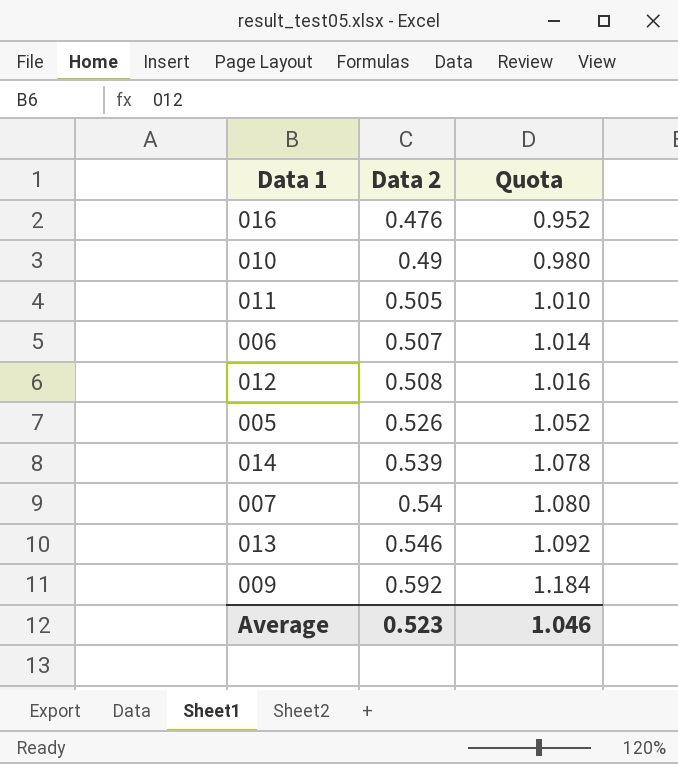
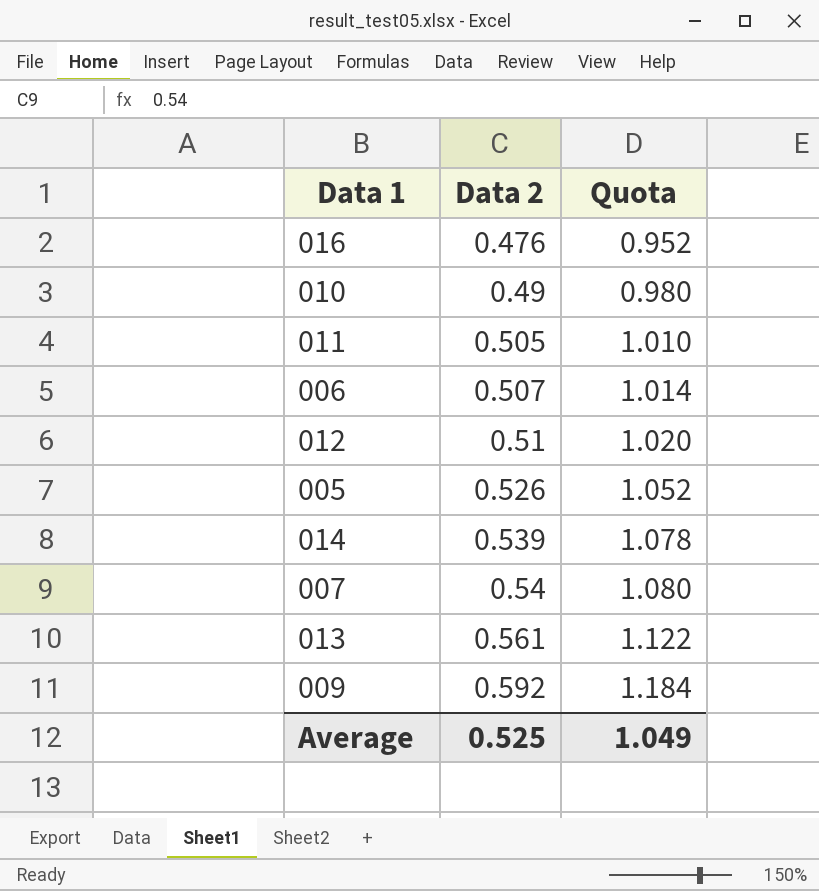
012 | Data 2: 0.508 -> 0.51
012 | Quota: 1.016 -> 1.020
013 | Data 2: 0.546 -> 0.561
013 | Quota: 1.092 -> 1.122
Average | Data 2: 0.523 -> 0.525
Average | Quota: 1.046 -> 1.049

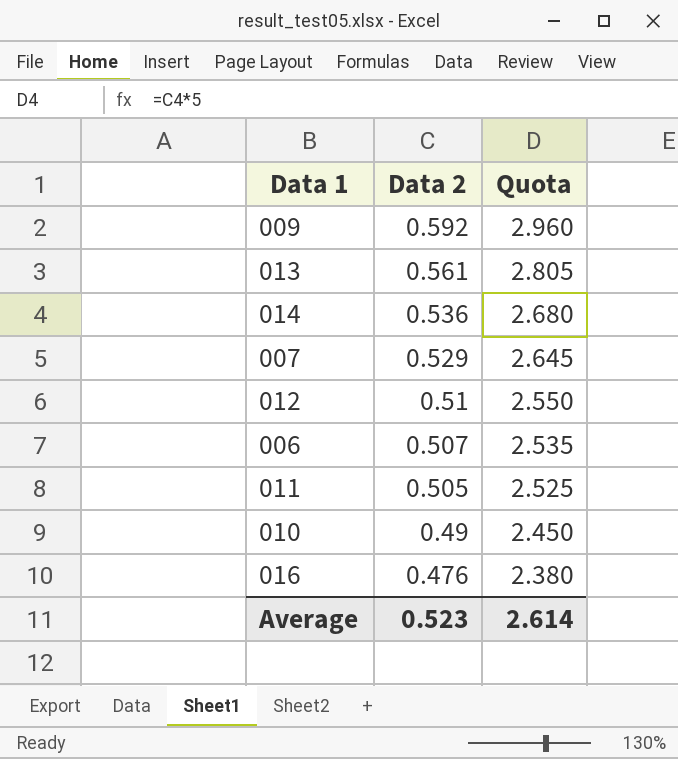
row order: Data 2 ascending -> Data 2 descending
column Quota | formula: [Data 2] * 2 -> [Data 2] * 5
row 005: 0.526 | 1.052 -> none
014 | Data 2: 0.539 -> 0.536
007 | Data 2: 0.54 -> 0.529
Average | Data 2: 0.525 -> 0.523
Average | Quota: 1.049 -> 2.614

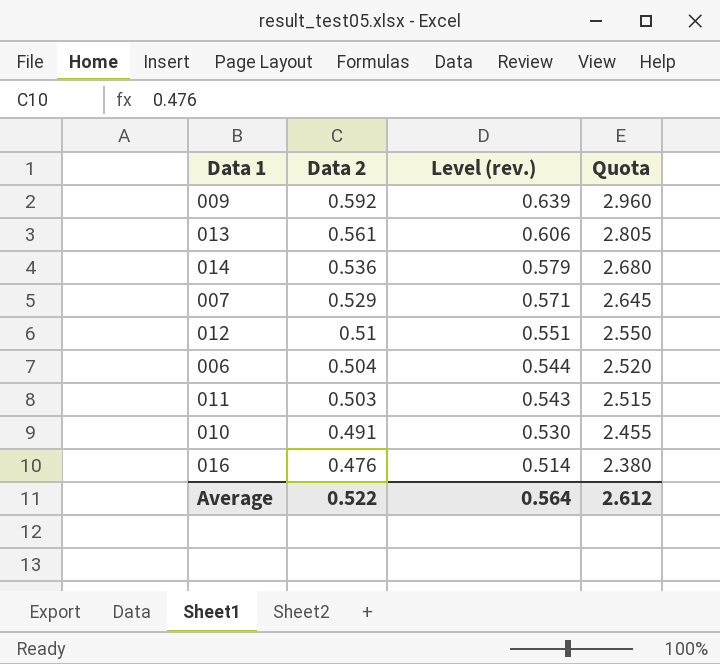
column Level (rev.) | formula: none -> [Data 2] * 1.08
006 | Data 2: 0.507 -> 0.504
006 | Quota: 2.535 -> 2.520
011 | Data 2: 0.505 -> 0.503
011 | Quota: 2.525 -> 2.515
010 | Data 2: 0.49 -> 0.491
010 | Quota: 2.450 -> 2.455
Average | Data 2: 0.523 -> 0.522
Average | Quota: 2.614 -> 2.612

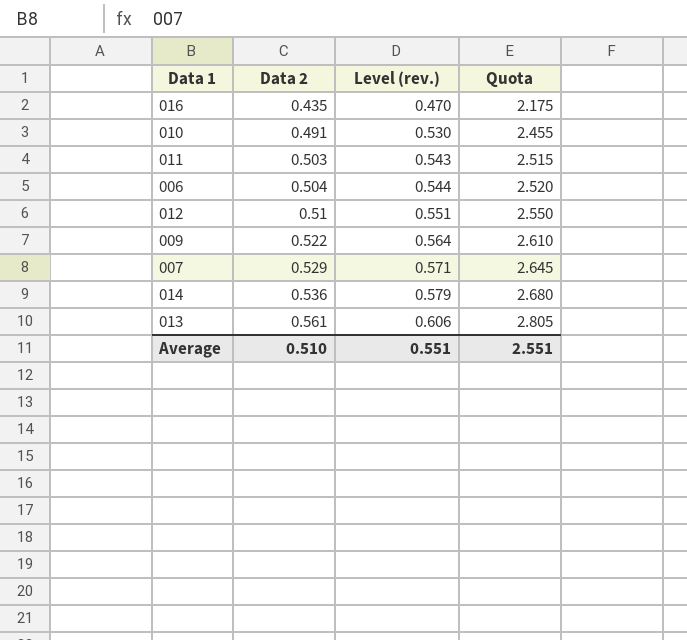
row order: Data 2 descending -> Data 2 ascending
016 | Data 2: 0.476 -> 0.435
016 | Level (rev.): 0.514 -> 0.470
016 | Quota: 2.380 -> 2.175
009 | Data 2: 0.592 -> 0.522
009 | Level (rev.): 0.639 -> 0.564
009 | Quota: 2.960 -> 2.610
Average | Data 2: 0.522 -> 0.510
Average | Level (rev.): 0.564 -> 0.551
Average | Quota: 2.612 -> 2.551

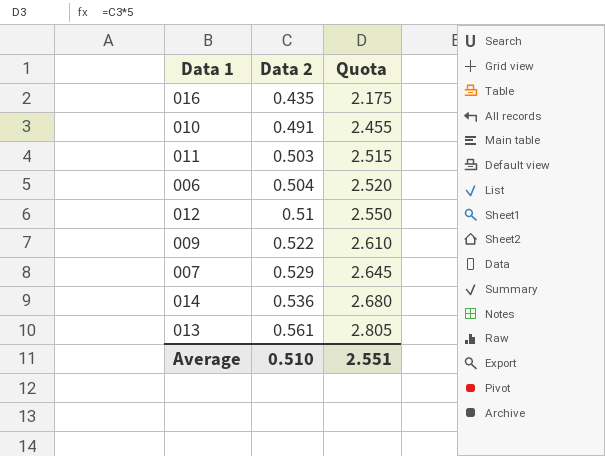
column Level (rev.) | formula: [Data 2] * 1.08 -> none

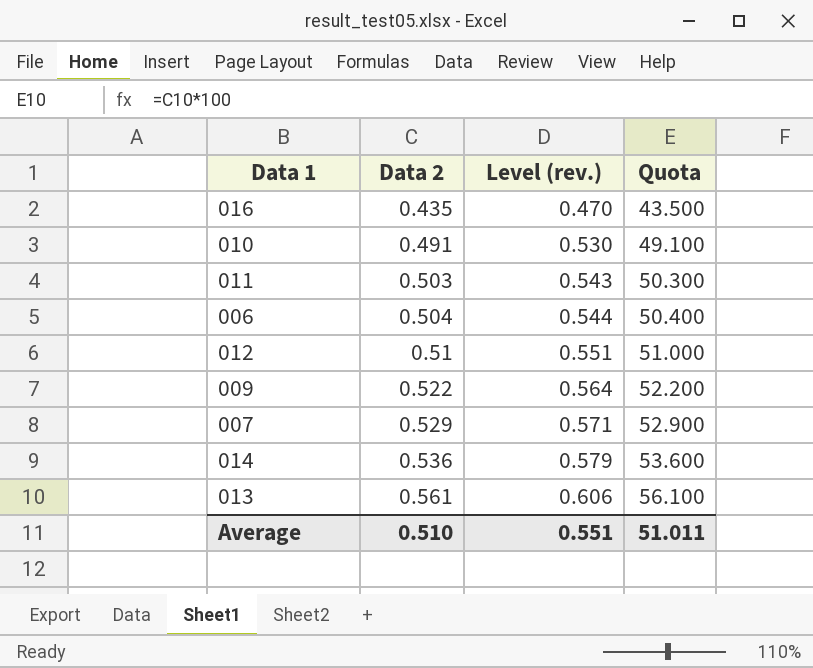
column Level (rev.) | formula: none -> [Data 2] * 1.08
column Quota | formula: [Data 2] * 5 -> [Data 2] * 100
Average | Quota: 2.551 -> 51.011

